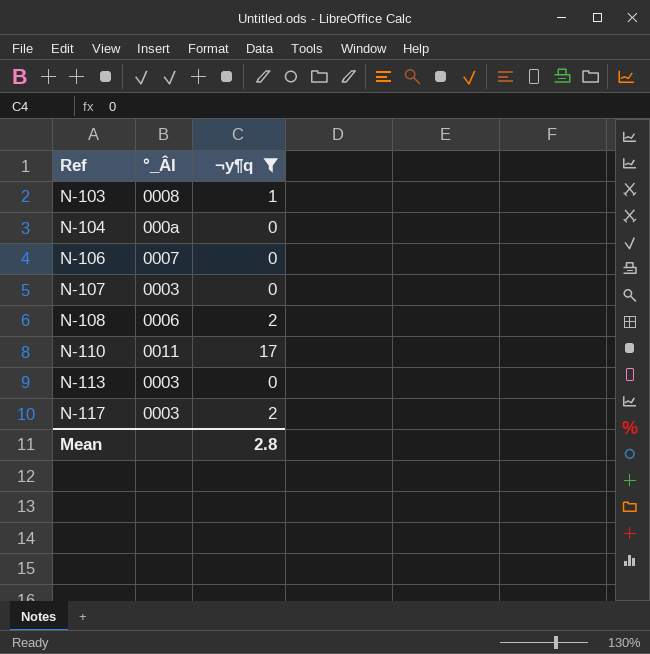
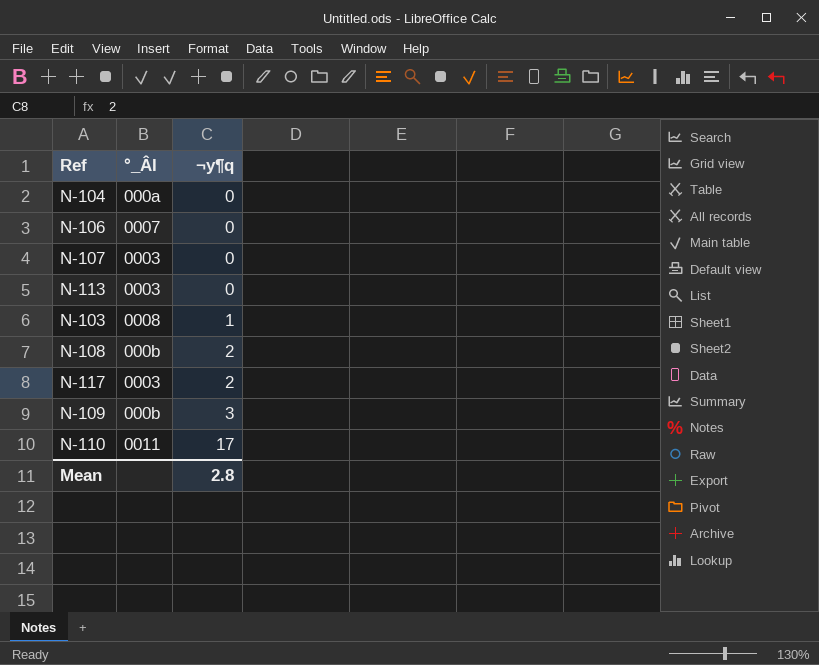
filter: ¬y¶q != 3 -> none
row order: Ref ascending -> ¬y¶q ascending
N-108 | °_ÂI: 0006 -> 000b

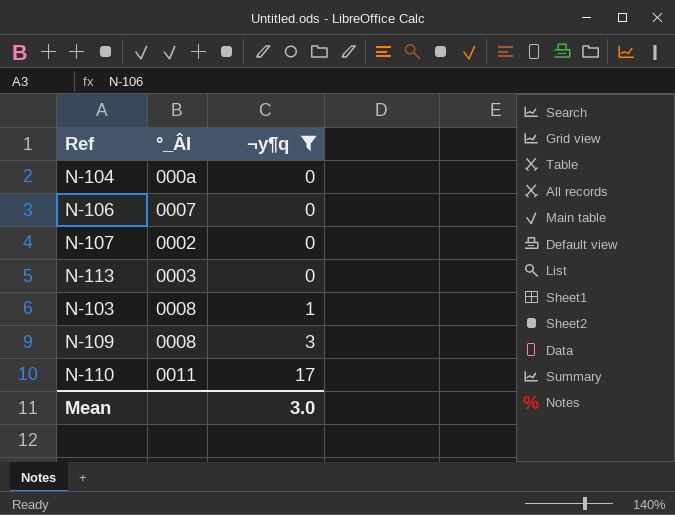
filter: none -> ¬y¶q != 2
N-107 | °_ÂI: 0003 -> 0002
N-109 | °_ÂI: 000b -> 0008
Mean | ¬y¶q: 2.8 -> 3.0

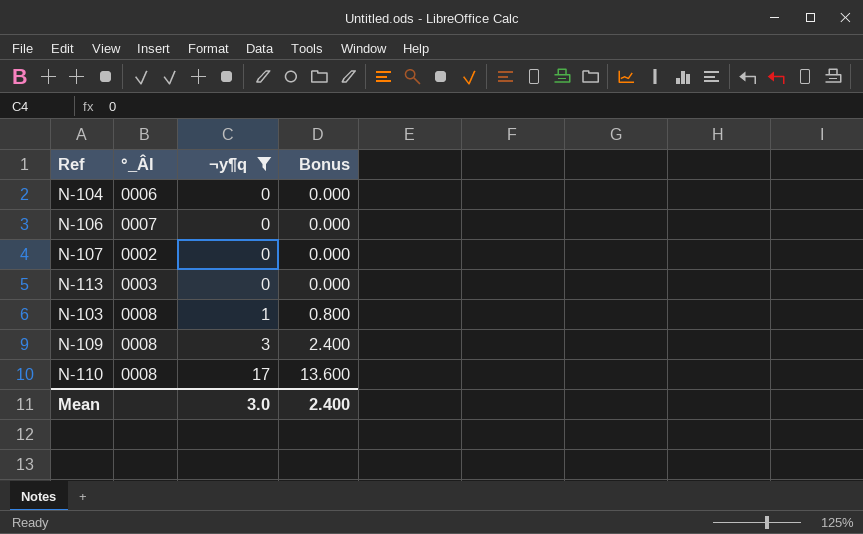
column Bonus | formula: none -> [¬y¶q] * 0.8
N-104 | °_ÂI: 000a -> 0006
N-110 | °_ÂI: 0011 -> 0008

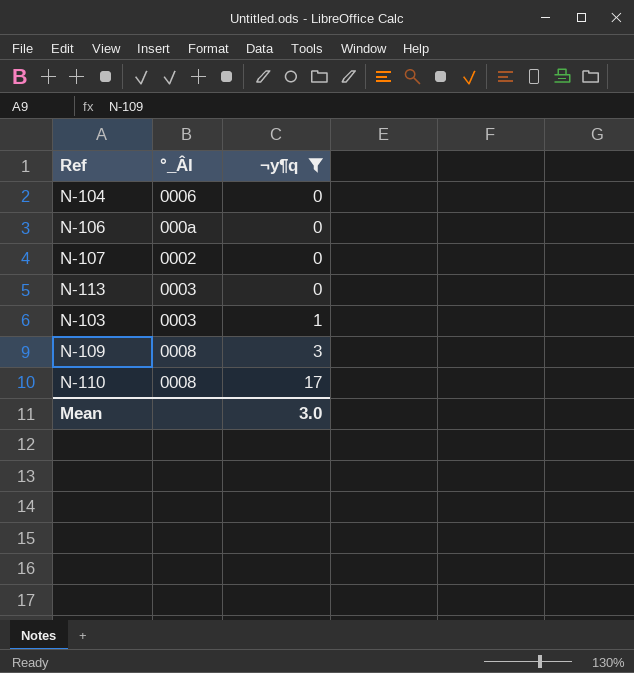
column Bonus | formula: [¬y¶q] * 0.8 -> none
N-106 | °_ÂI: 0007 -> 000a
N-103 | °_ÂI: 0008 -> 0003

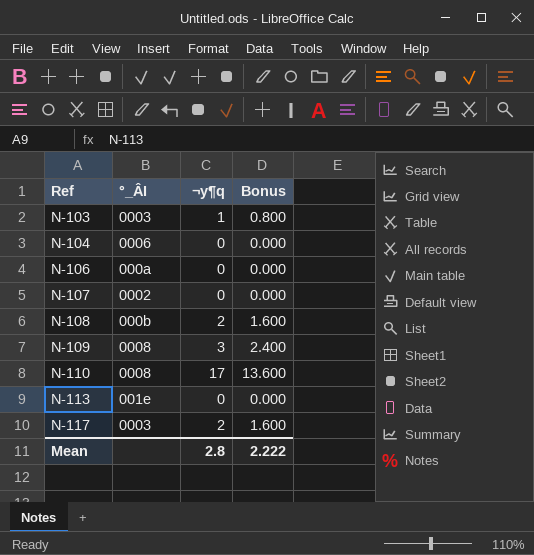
filter: ¬y¶q != 2 -> none
row order: ¬y¶q ascending -> Ref ascending
column Bonus | formula: none -> [¬y¶q] * 0.8
N-113 | °_ÂI: 0003 -> 001e
Mean | ¬y¶q: 3.0 -> 2.8

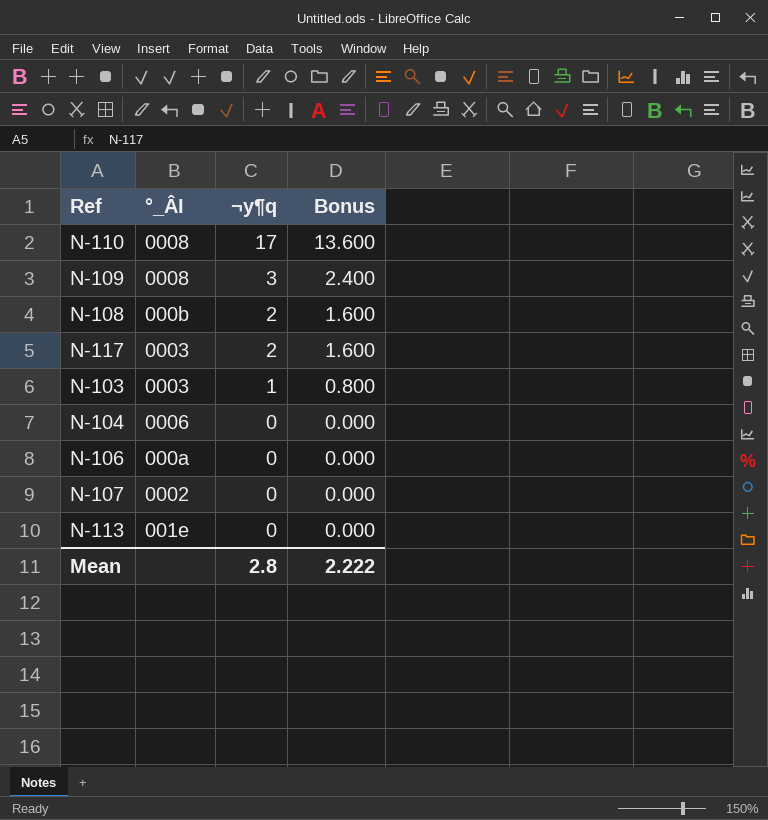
row order: Ref ascending -> ¬y¶q descending

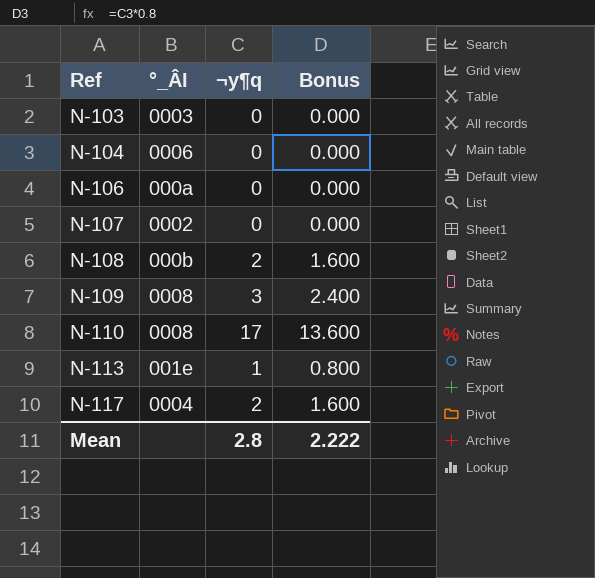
row order: ¬y¶q descending -> Ref ascending
N-103 | ¬y¶q: 1 -> 0
N-103 | Bonus: 0.800 -> 0.000
N-113 | ¬y¶q: 0 -> 1
N-113 | Bonus: 0.000 -> 0.800
N-117 | °_ÂI: 0003 -> 0004

